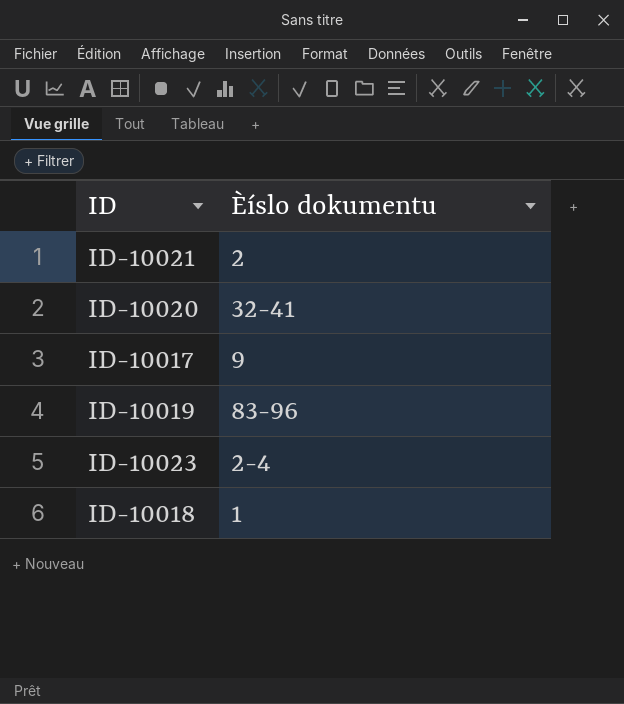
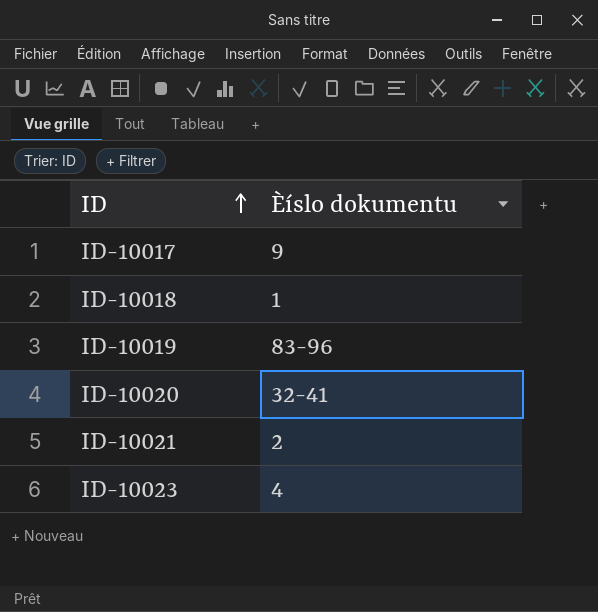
row order: none -> ID ascending
ID-10023 | Èíslo dokumentu: 2-4 -> 4

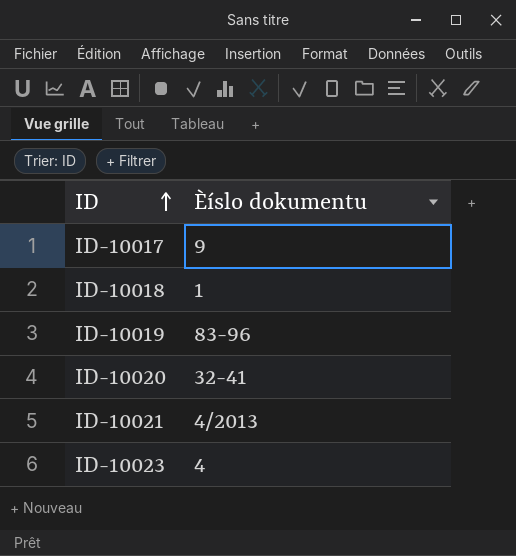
ID-10021 | Èíslo dokumentu: 2 -> 4/2013

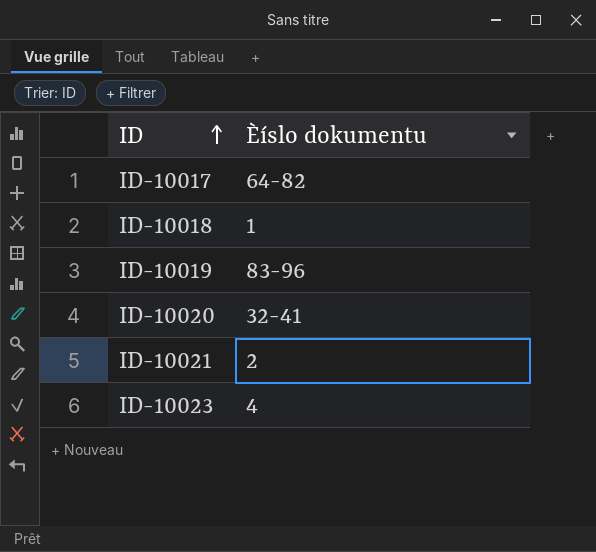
ID-10017 | Èíslo dokumentu: 9 -> 64-82
ID-10021 | Èíslo dokumentu: 4/2013 -> 2

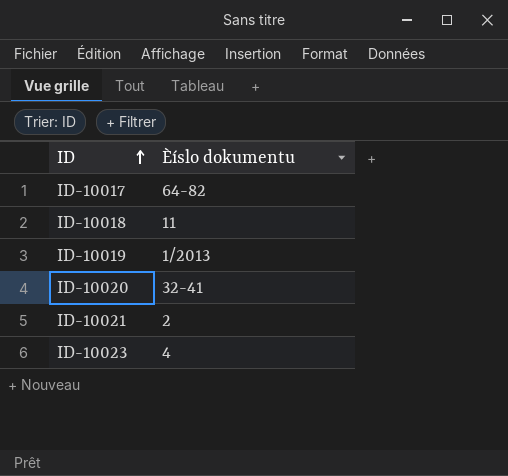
ID-10018 | Èíslo dokumentu: 1 -> 11
ID-10019 | Èíslo dokumentu: 83-96 -> 1/2013

